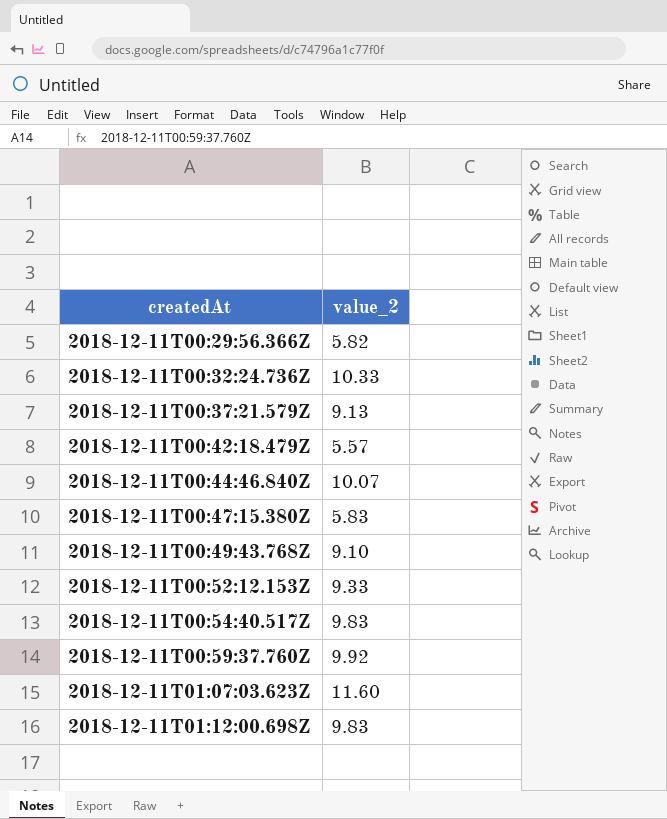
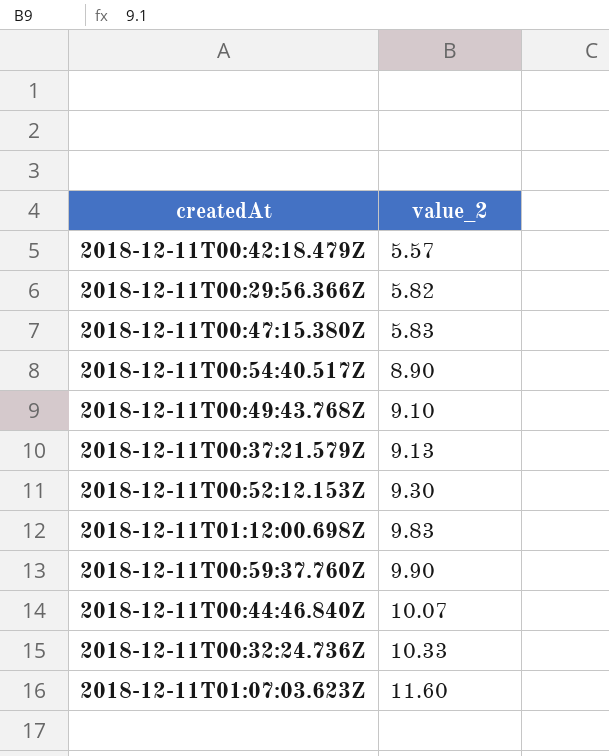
row order: createdAt ascending -> value_2 ascending
2018-12-11T00:54:40.517Z | value_2: 9.83 -> 8.90
2018-12-11T00:52:12.153Z | value_2: 9.33 -> 9.30
2018-12-11T00:59:37.760Z | value_2: 9.92 -> 9.90

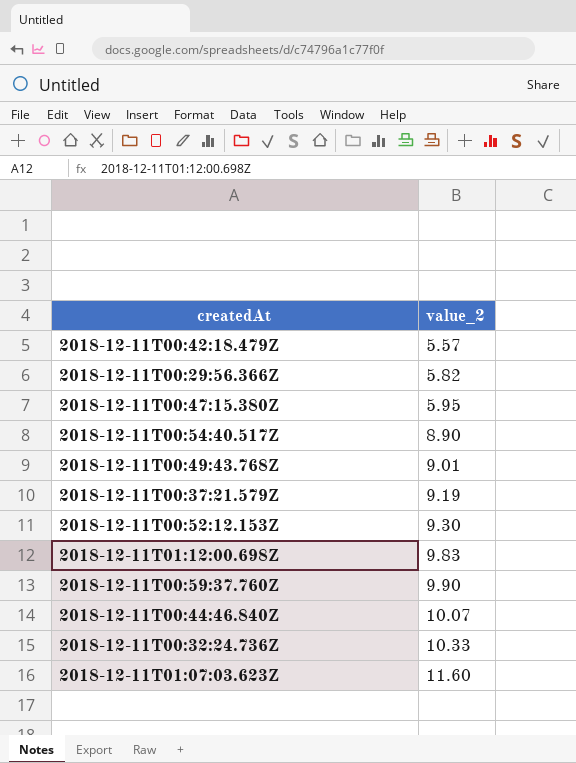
2018-12-11T00:47:15.380Z | value_2: 5.83 -> 5.95
2018-12-11T00:49:43.768Z | value_2: 9.10 -> 9.01
2018-12-11T00:37:21.579Z | value_2: 9.13 -> 9.19

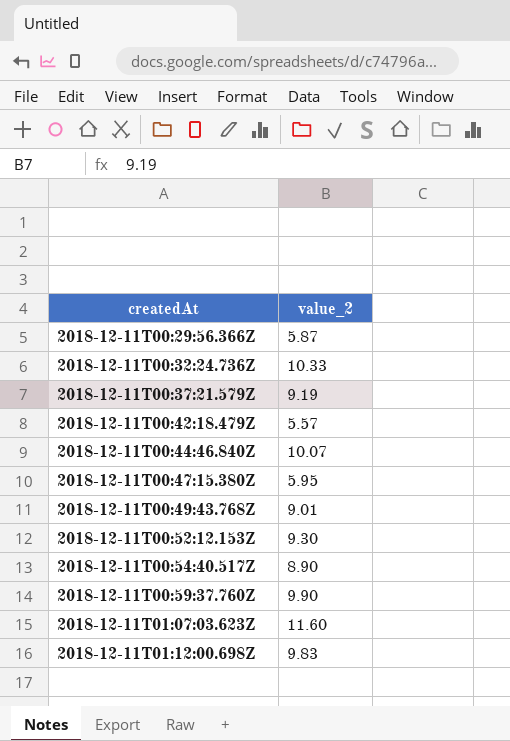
row order: value_2 ascending -> createdAt ascending
2018-12-11T00:29:56.366Z | value_2: 5.82 -> 5.87

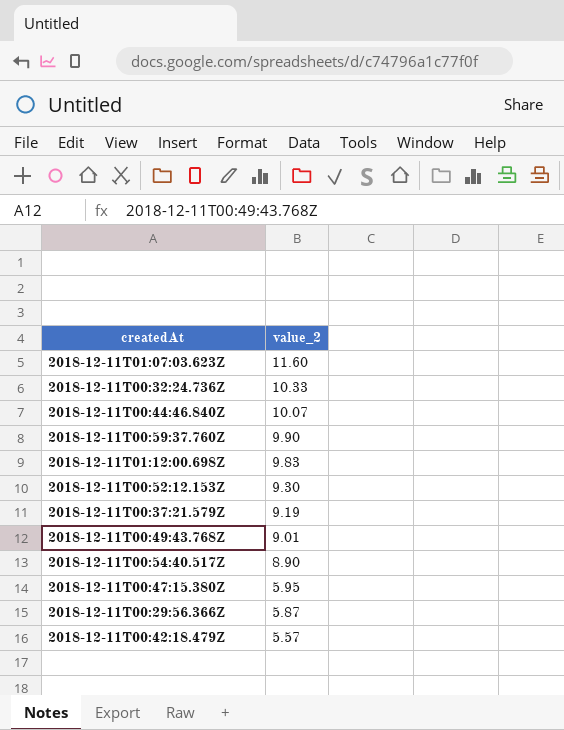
row order: createdAt ascending -> value_2 descending

